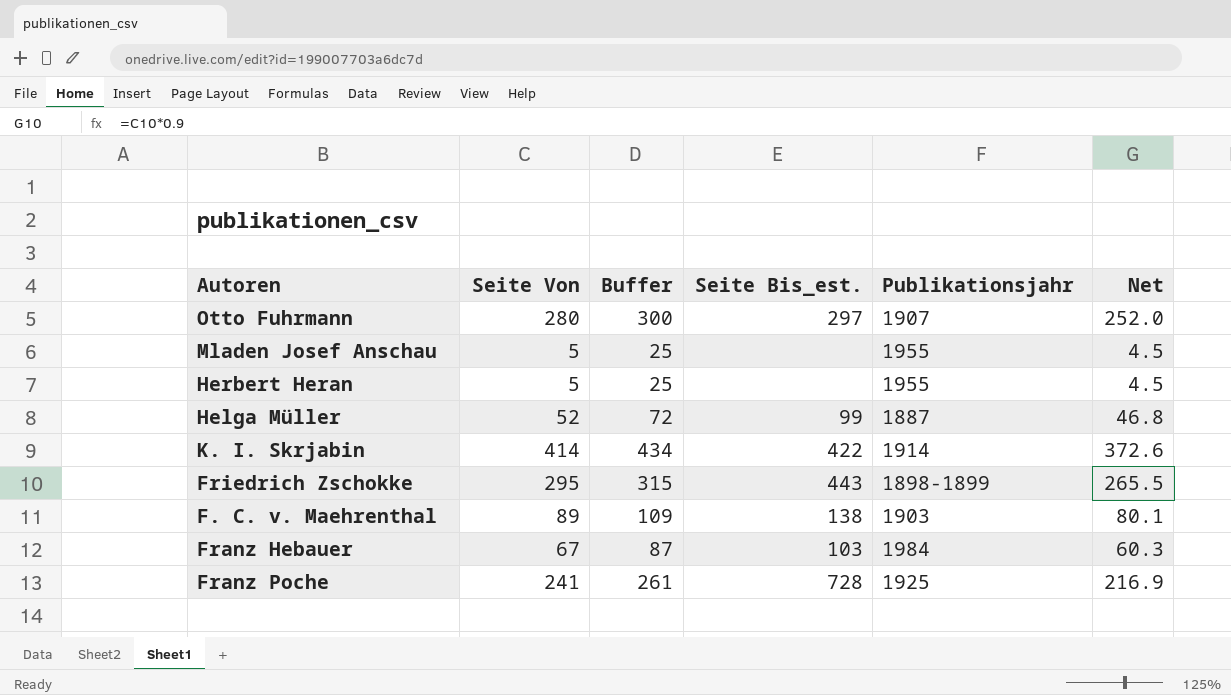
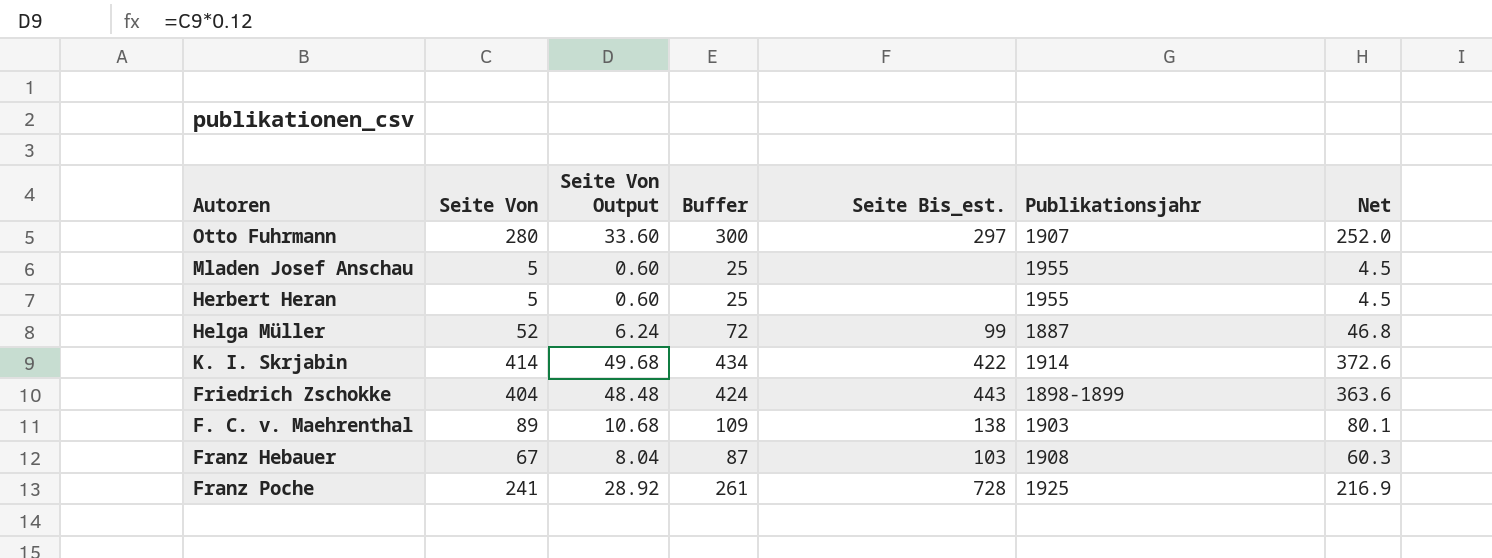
column Seite Von Output | formula: none -> [Seite Von] * 0.12
Friedrich Zschokke | Seite Von: 295 -> 404
Friedrich Zschokke | Buffer: 315 -> 424
Friedrich Zschokke | Net: 265.5 -> 363.6
Franz Hebauer | Publikationsjahr: 1984 -> 1908

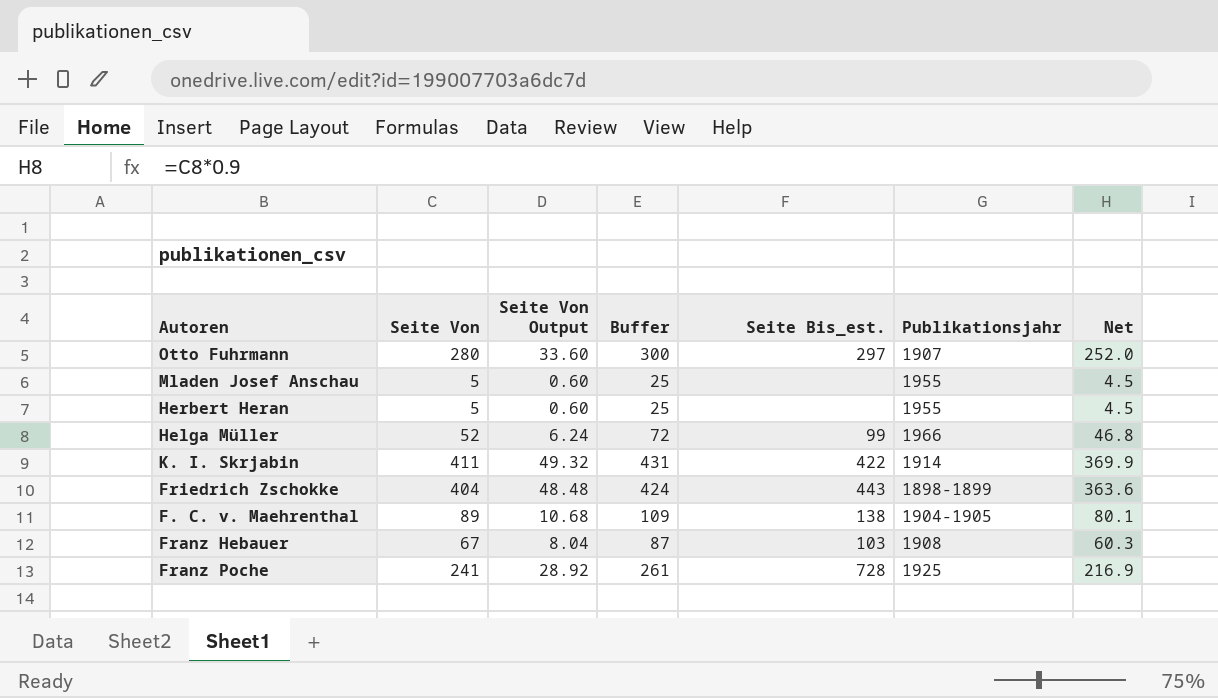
Helga Müller | Publikationsjahr: 1887 -> 1966
K. I. Skrjabin | Seite Von: 414 -> 411
K. I. Skrjabin | Seite Von Output: 49.68 -> 49.32
K. I. Skrjabin | Buffer: 434 -> 431
K. I. Skrjabin | Net: 372.6 -> 369.9
F. C. v. Maehrenthal | Publikationsjahr: 1903 -> 1904-1905

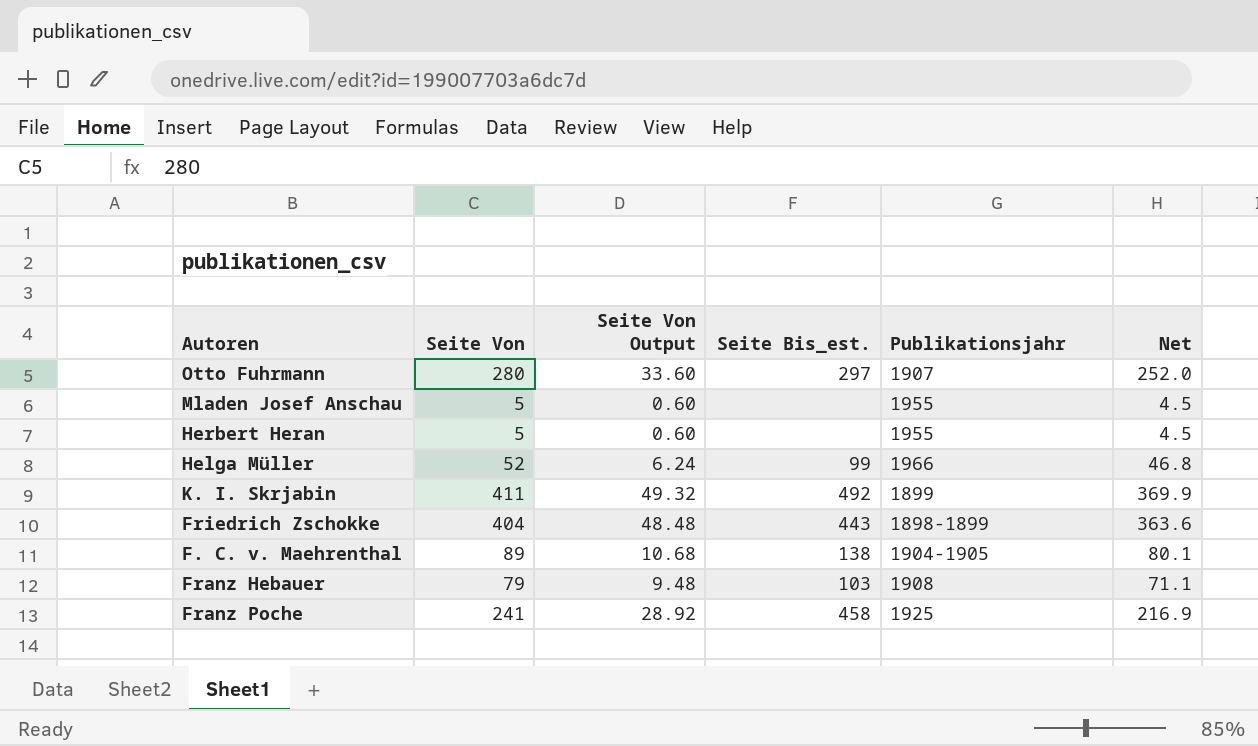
column Buffer | formula: [Seite Von] + 20 -> none
K. I. Skrjabin | Seite Bis_est.: 422 -> 492
K. I. Skrjabin | Publikationsjahr: 1914 -> 1899
Franz Hebauer | Seite Von: 67 -> 79
Franz Hebauer | Seite Von Output: 8.04 -> 9.48
Franz Hebauer | Net: 60.3 -> 71.1
Franz Poche | Seite Bis_est.: 728 -> 458

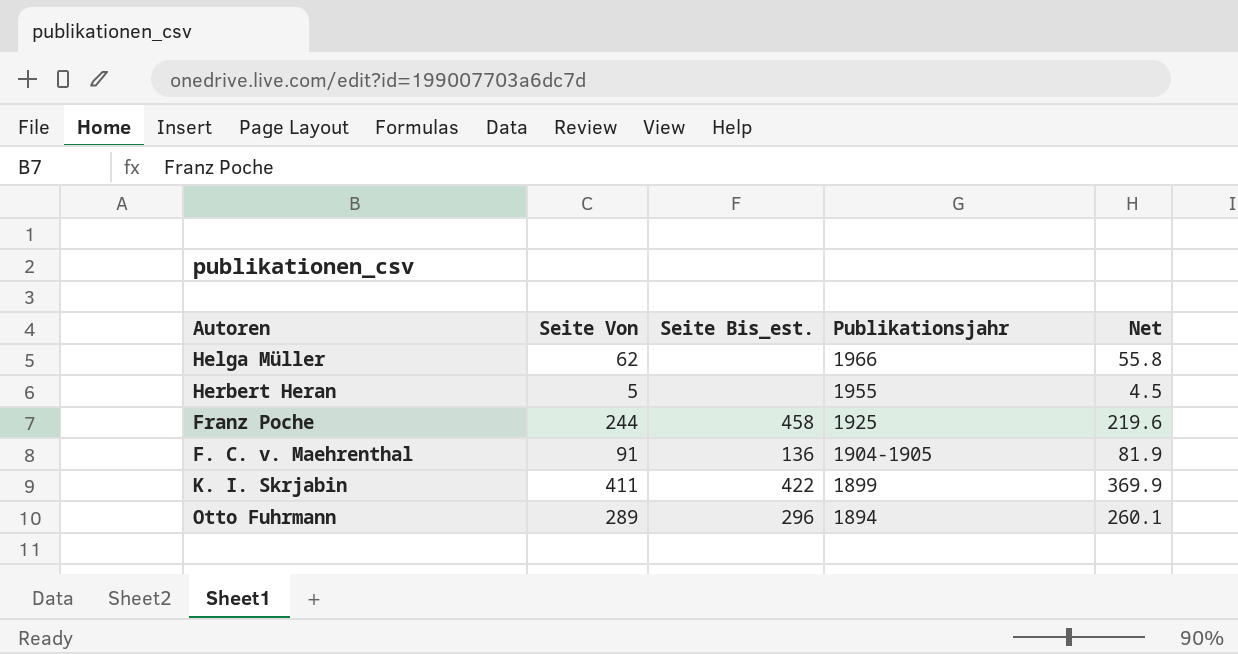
row order: none -> Publikationsjahr descending
column Seite Von Output | formula: [Seite Von] * 0.12 -> none
row Mladen Josef Anschau: 5 | 0.60 | none | 1955 | 4.5 -> none
row Friedrich Zschokke: 404 | 48.48 | 443 | 1898-1899 | 363.6 -> none
row Franz Hebauer: 79 | 9.48 | 103 | 1908 | 71.1 -> none
Helga Müller | Seite Von: 52 -> 62
Helga Müller | Seite Bis_est.: 99 -> none
Helga Müller | Net: 46.8 -> 55.8
Franz Poche | Seite Von: 241 -> 244
Franz Poche | Net: 216.9 -> 219.6
F. C. v. Maehrenthal | Seite Von: 89 -> 91
F. C. v. Maehrenthal | Seite Bis_est.: 138 -> 136
F. C. v. Maehrenthal | Net: 80.1 -> 81.9
K. I. Skrjabin | Seite Bis_est.: 492 -> 422
Otto Fuhrmann | Seite Von: 280 -> 289
Otto Fuhrmann | Seite Bis_est.: 297 -> 296
Otto Fuhrmann | Publikationsjahr: 1907 -> 1894
Otto Fuhrmann | Net: 252.0 -> 260.1

